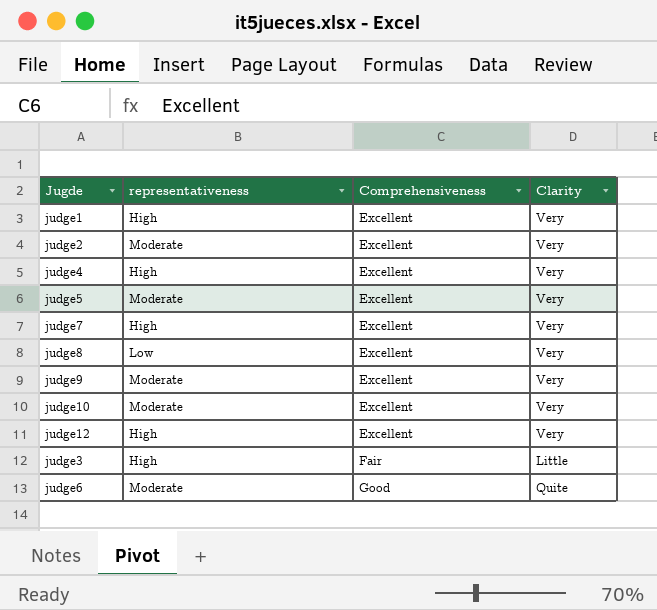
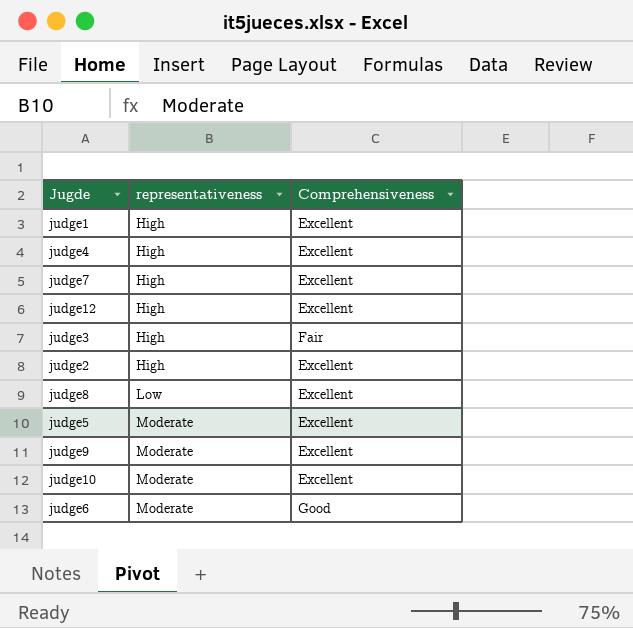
row order: Comprehensiveness ascending -> representativeness ascending
column Clarity | position: 4 -> none
judge2 | representativeness: Moderate -> High

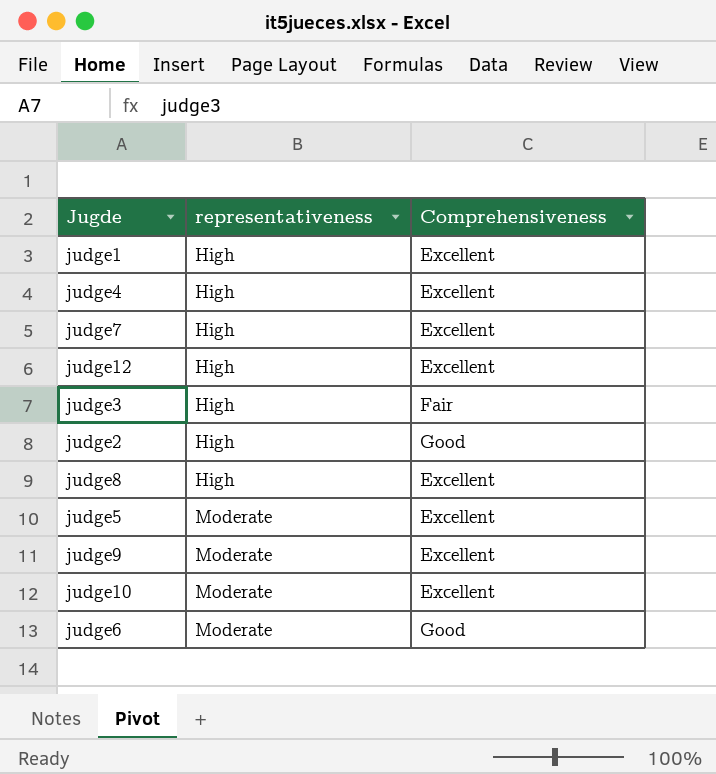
judge2 | Comprehensiveness: Excellent -> Good
judge8 | representativeness: Low -> High

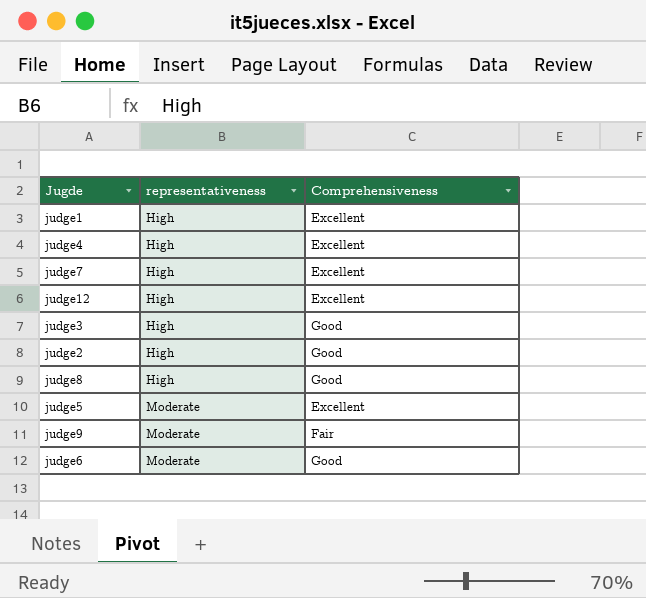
row judge10: Moderate | Excellent -> none
judge3 | Comprehensiveness: Fair -> Good
judge8 | Comprehensiveness: Excellent -> Good
judge9 | Comprehensiveness: Excellent -> Fair

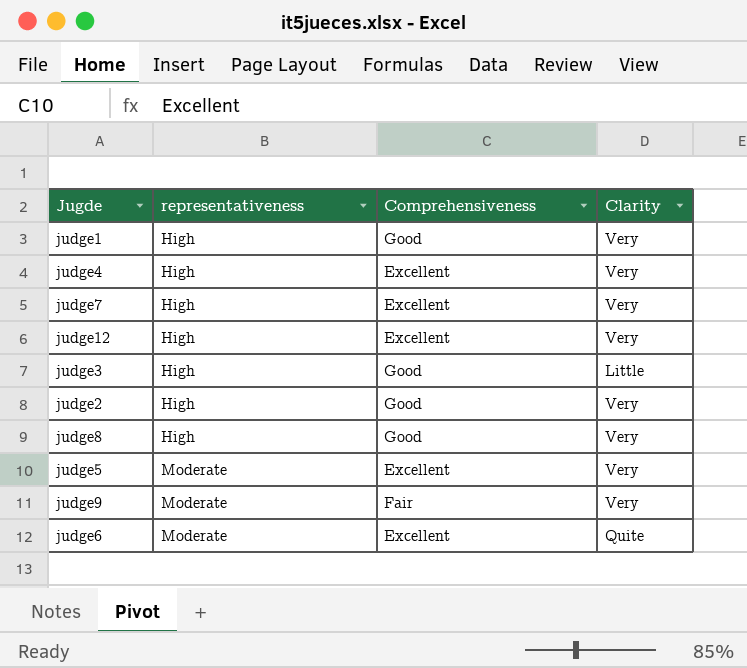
column Clarity | position: none -> 4
judge1 | Comprehensiveness: Excellent -> Good
judge6 | Comprehensiveness: Good -> Excellent

